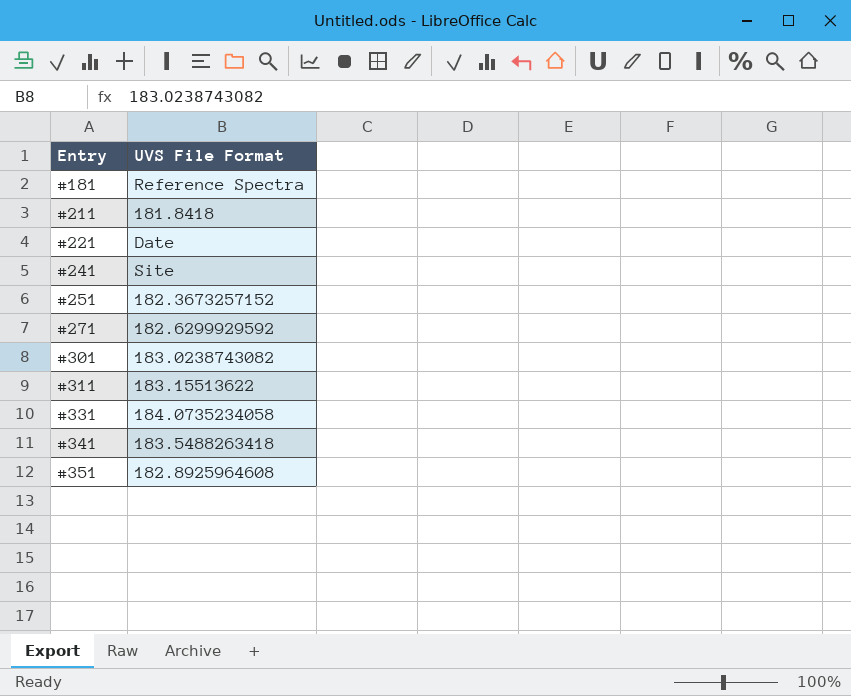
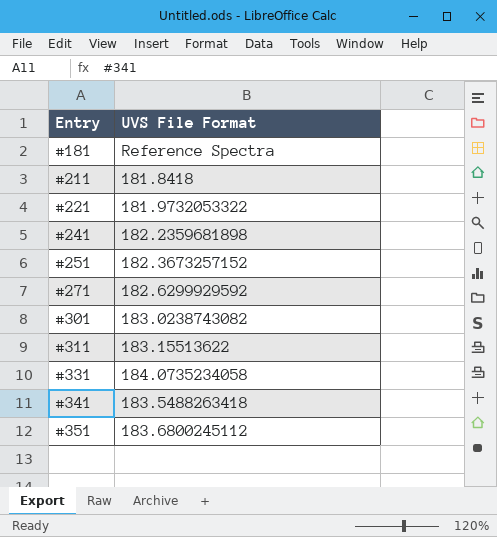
#221 | UVS File Format: Date -> 181.9732053322
#241 | UVS File Format: Site -> 182.2359681898
#351 | UVS File Format: 182.8925964608 -> 183.6800245112

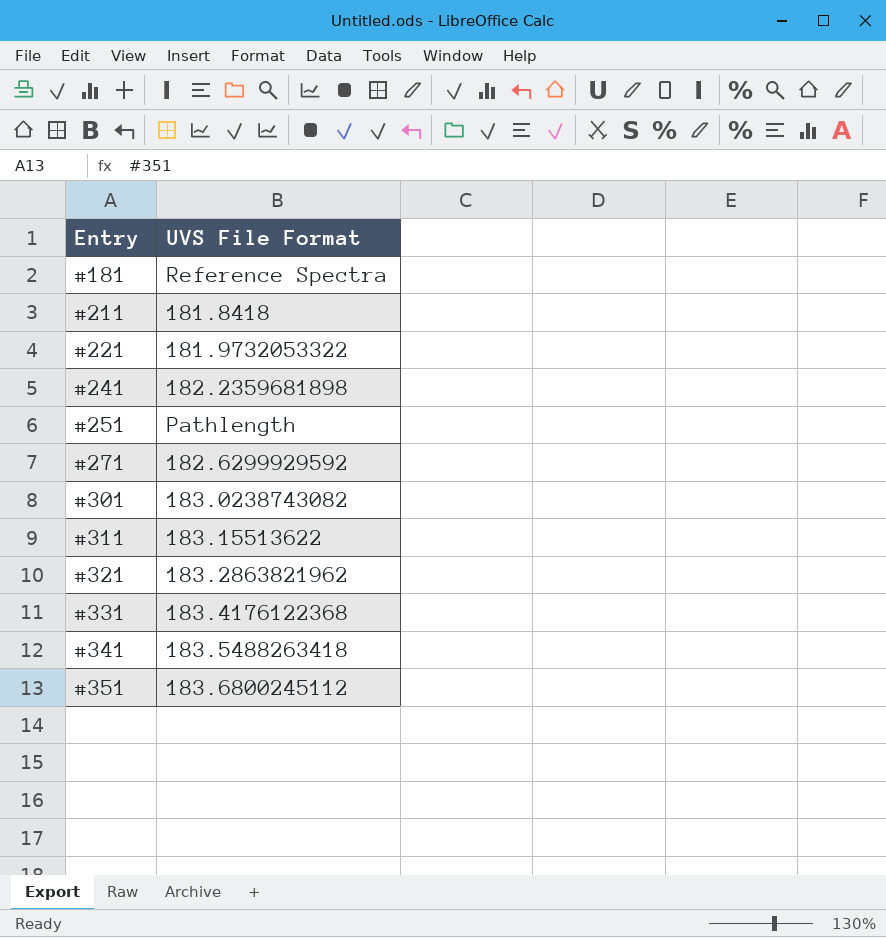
#251 | UVS File Format: 182.3673257152 -> Pathlength
row #321: none -> 183.2863821962
#331 | UVS File Format: 184.0735234058 -> 183.4176122368

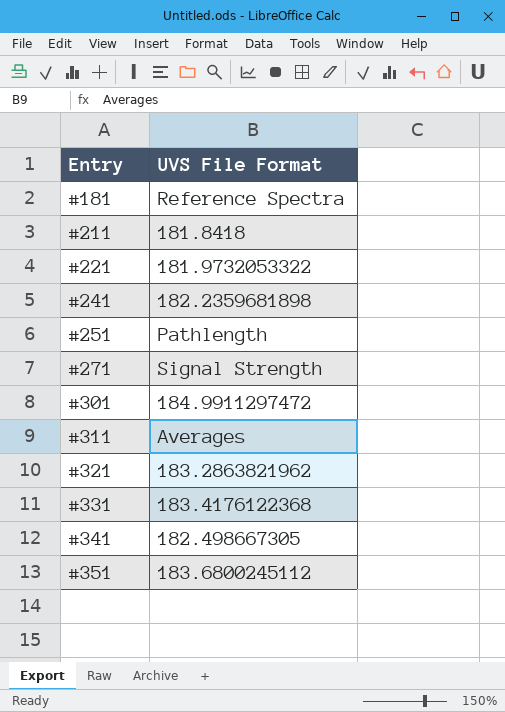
#271 | UVS File Format: 182.6299929592 -> Signal Strength
#301 | UVS File Format: 183.0238743082 -> 184.9911297472
#311 | UVS File Format: 183.15513622 -> Averages
#341 | UVS File Format: 183.5488263418 -> 182.498667305

